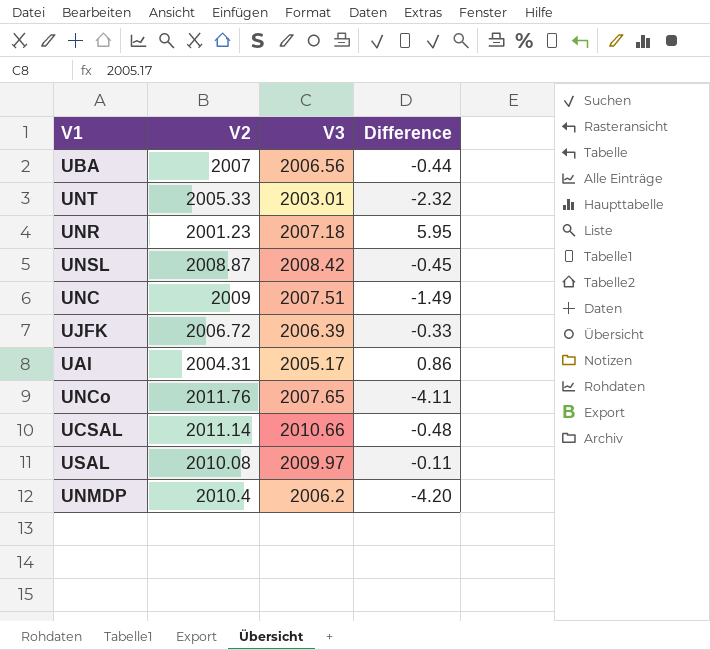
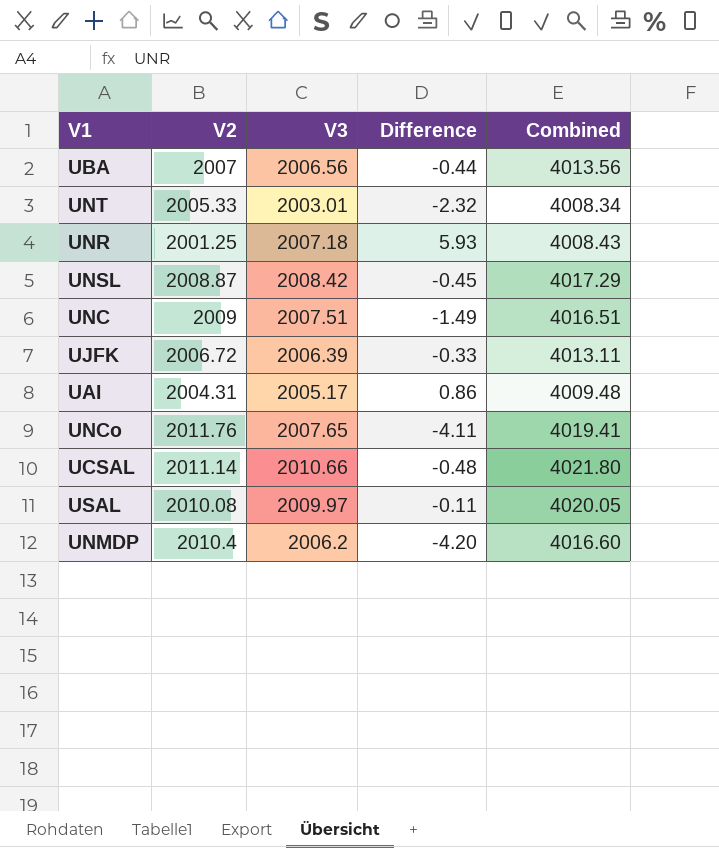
column Combined | formula: none -> [V2] + [V3]
UNR | V2: 2001.23 -> 2001.25
UNR | Difference: 5.95 -> 5.93

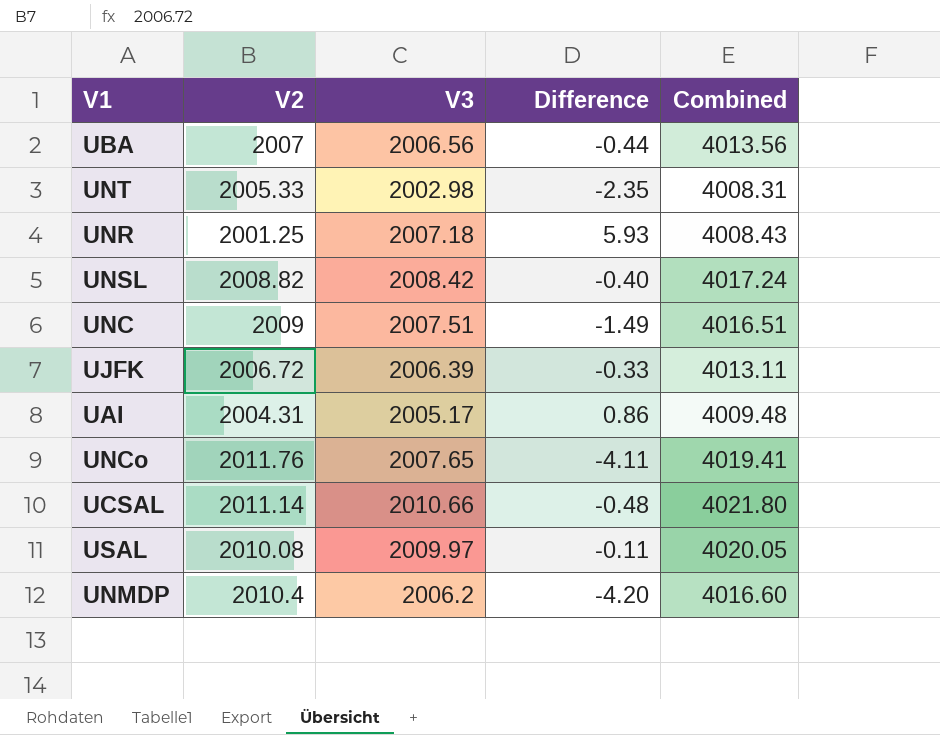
UNT | V3: 2003.01 -> 2002.98
UNT | Difference: -2.32 -> -2.35
UNT | Combined: 4008.34 -> 4008.31
UNSL | V2: 2008.87 -> 2008.82
UNSL | Difference: -0.45 -> -0.40
UNSL | Combined: 4017.29 -> 4017.24

